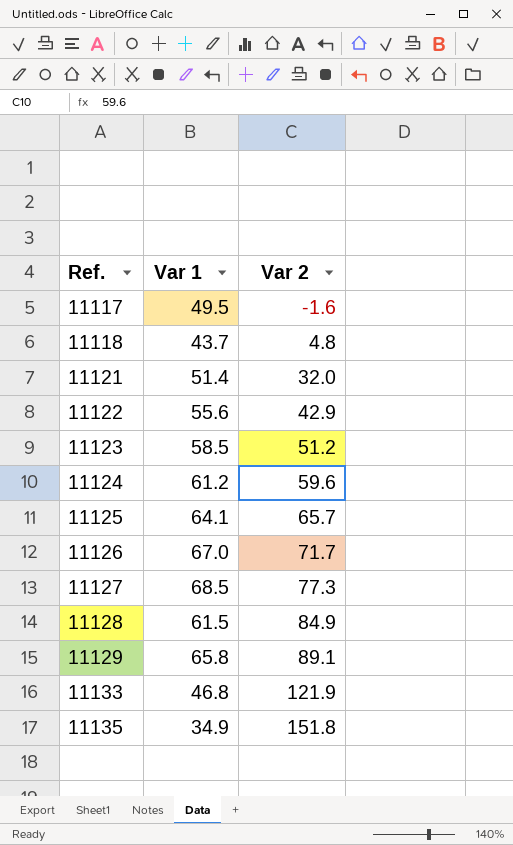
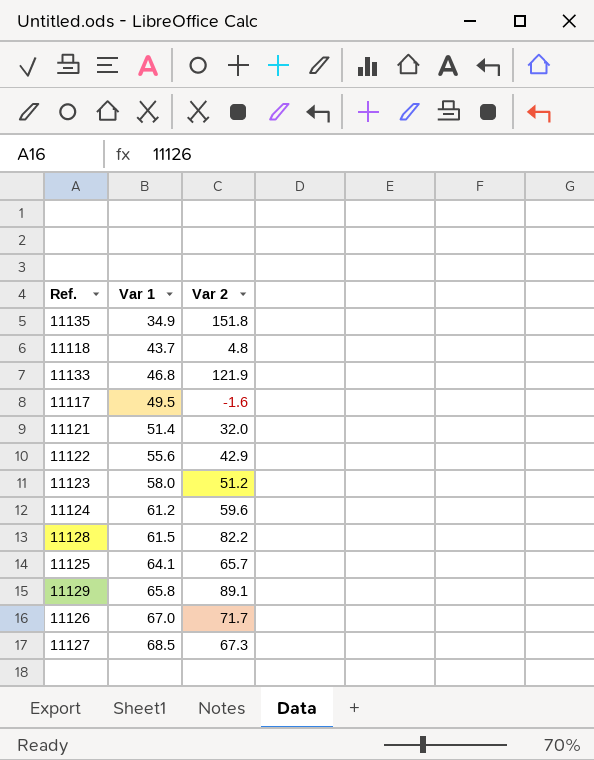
row order: Ref. ascending -> Var 1 ascending
11123 | Var 1: 58.5 -> 58.0
11128 | Var 2: 84.9 -> 82.2
11127 | Var 2: 77.3 -> 67.3

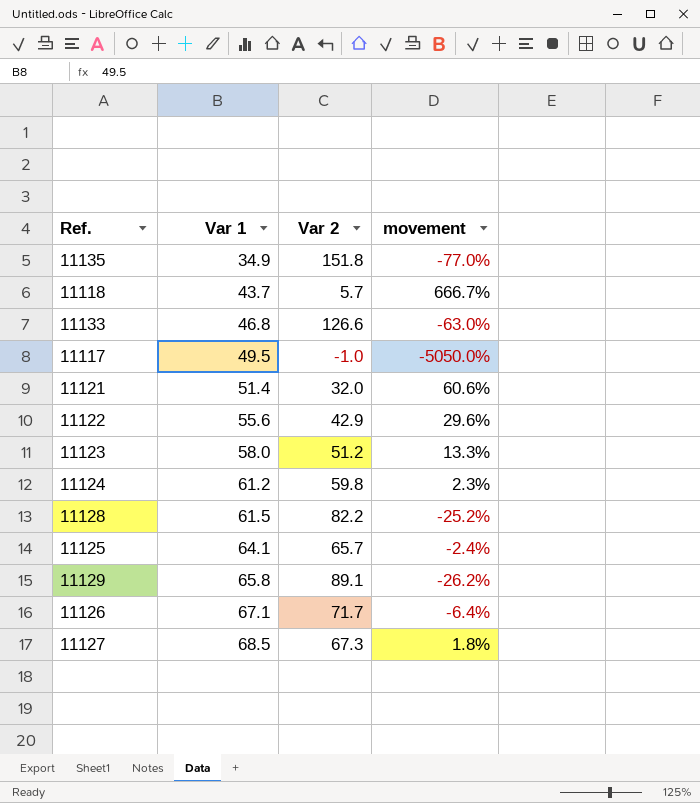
column movement | formula: none -> ([Var 1] - [Var 2]) / [Var 2]
11118 | Var 2: 4.8 -> 5.7
11133 | Var 2: 121.9 -> 126.6
11117 | Var 2: -1.6 -> -1.0
11124 | Var 2: 59.6 -> 59.8
11126 | Var 1: 67.0 -> 67.1

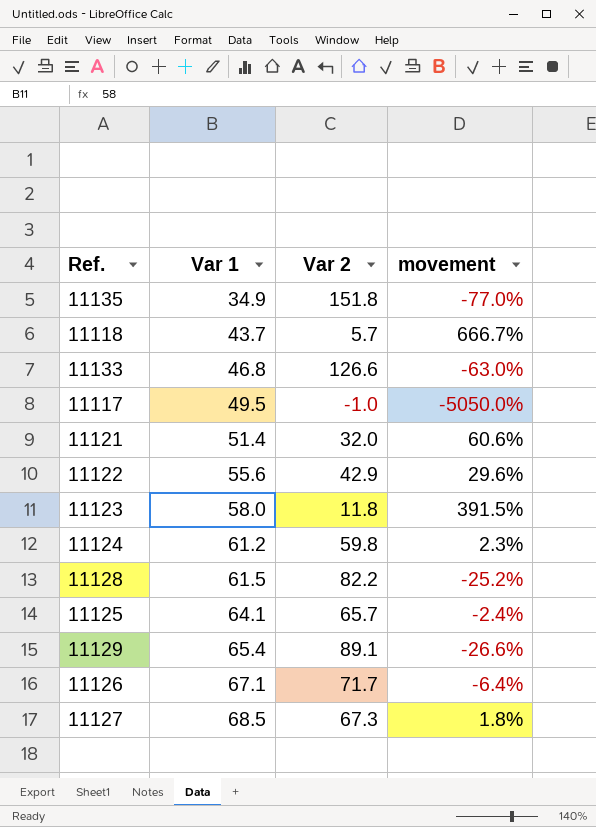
11123 | Var 2: 51.2 -> 11.8
11123 | movement: 13.3% -> 391.5%
11129 | Var 1: 65.8 -> 65.4
11129 | movement: -26.2% -> -26.6%

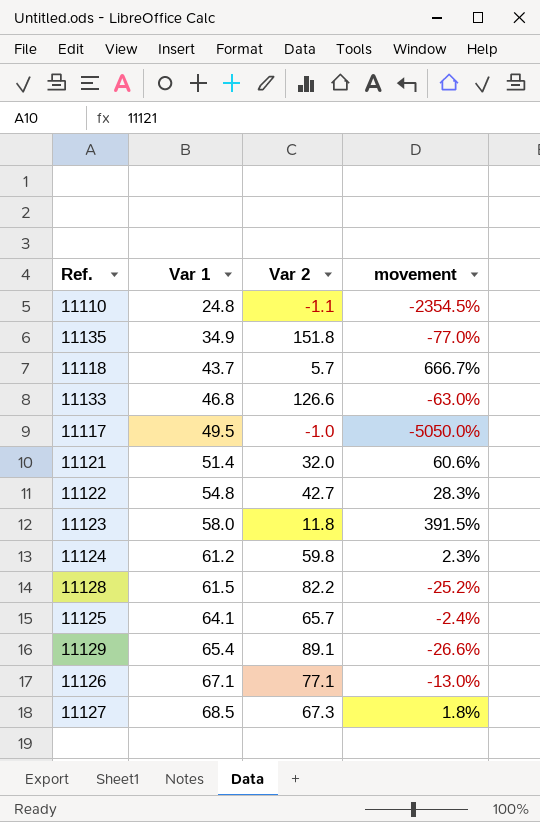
row 11110: none -> 24.8 | -1.1 | -2354.5%
11122 | Var 1: 55.6 -> 54.8
11122 | Var 2: 42.9 -> 42.7
11122 | movement: 29.6% -> 28.3%
11126 | Var 2: 71.7 -> 77.1
11126 | movement: -6.4% -> -13.0%

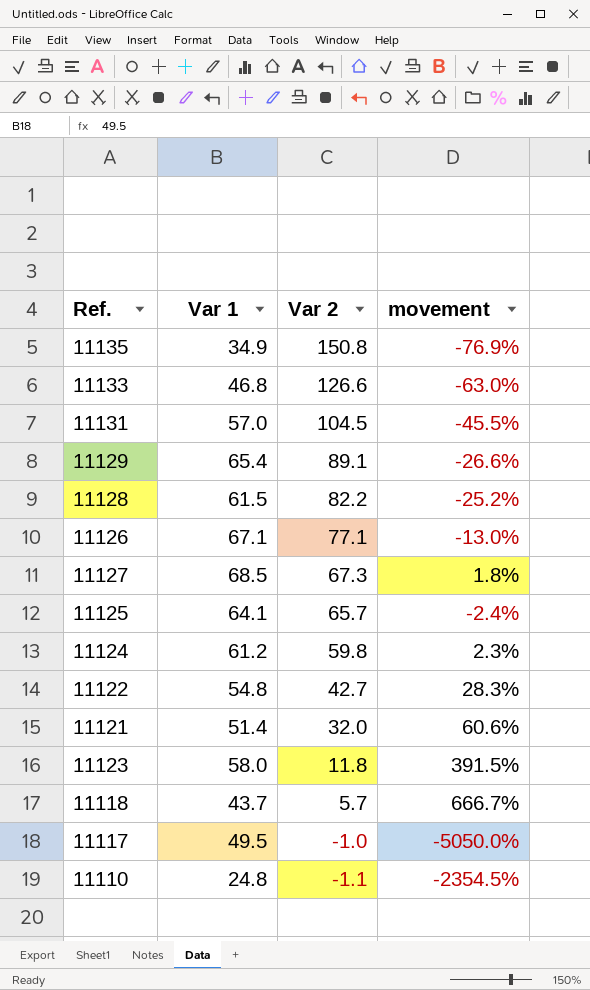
row order: Var 1 ascending -> Var 2 descending
11135 | Var 2: 151.8 -> 150.8
11135 | movement: -77.0% -> -76.9%
row 11131: none -> 57.0 | 104.5 | -45.5%

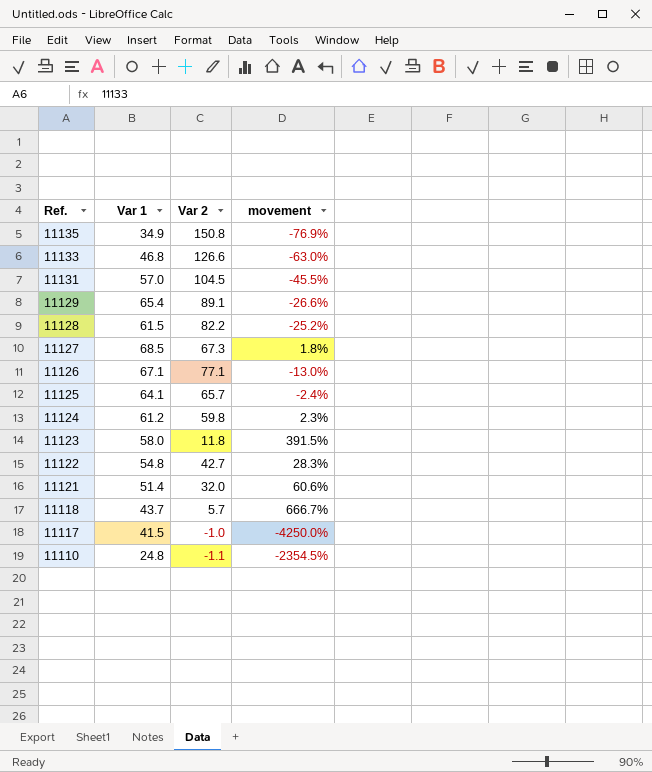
row order: Var 2 descending -> Ref. descending
11117 | Var 1: 49.5 -> 41.5
11117 | movement: -5050.0% -> -4250.0%

